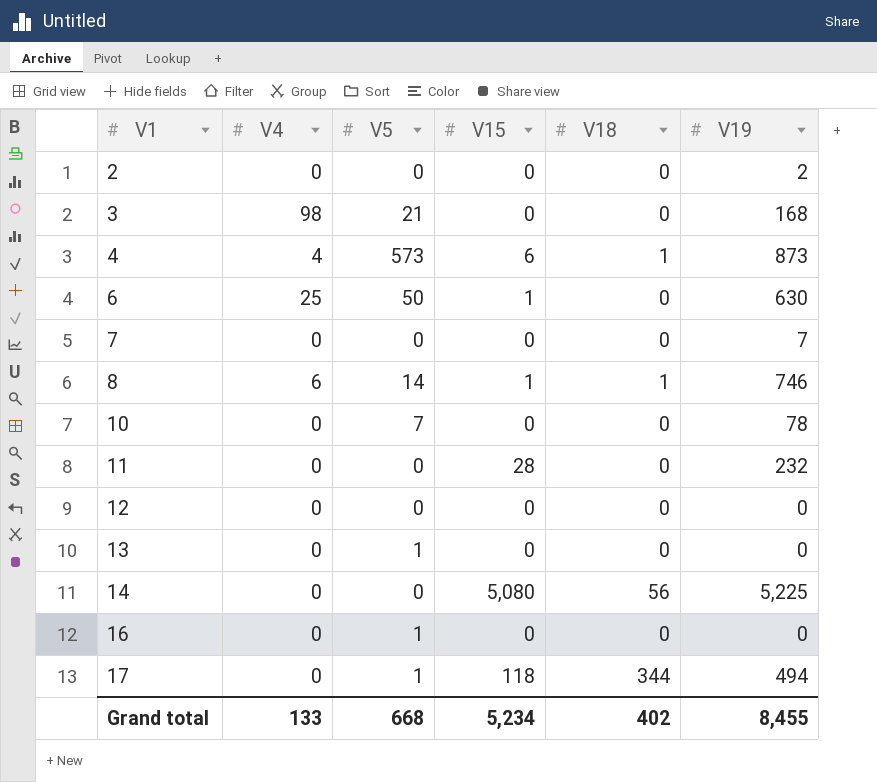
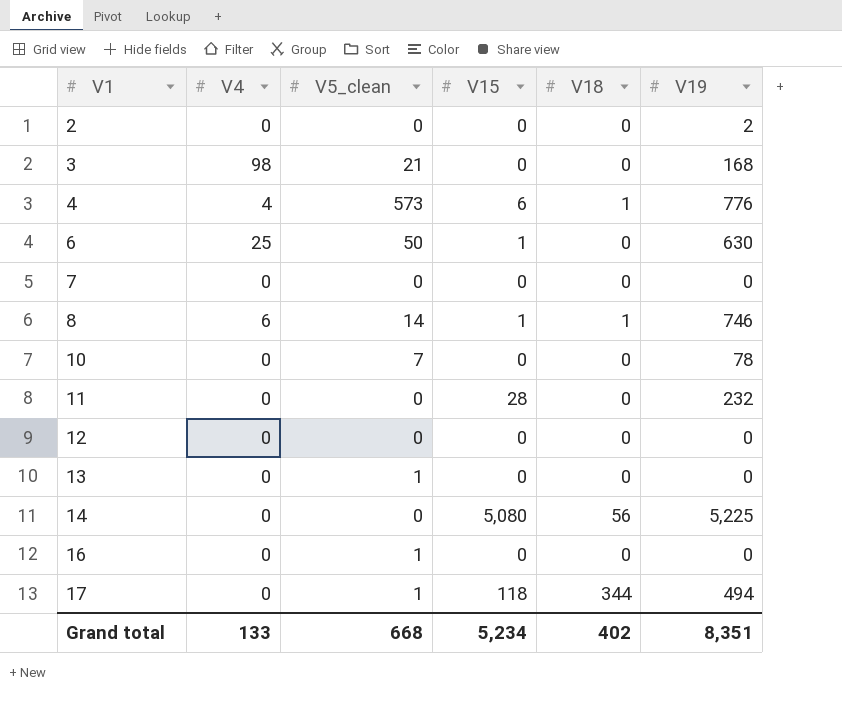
column name: V5 -> V5_clean
4 | V19: 873 -> 776
7 | V19: 7 -> 0
Grand total | V19: 8,455 -> 8,351

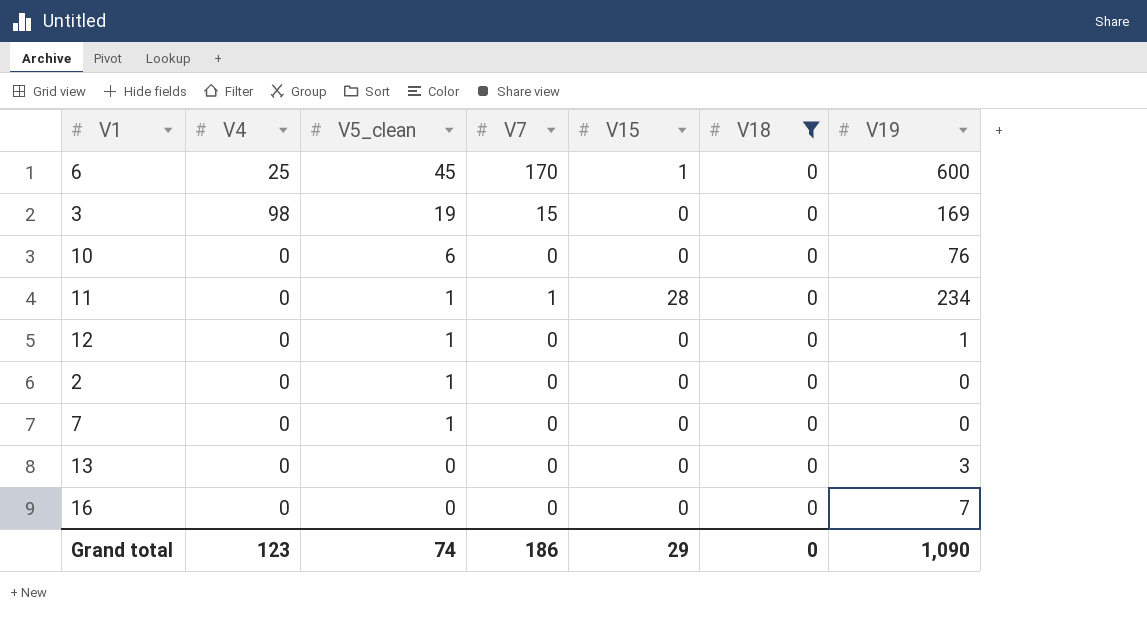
filter: none -> V18 = 0
row order: V1 ascending -> V5_clean descending
column V7 | position: none -> 4
6 | V5_clean: 50 -> 45
6 | V19: 630 -> 600
3 | V5_clean: 21 -> 19
3 | V19: 168 -> 169
10 | V5_clean: 7 -> 6
10 | V19: 78 -> 76
11 | V5_clean: 0 -> 1
11 | V19: 232 -> 234
12 | V5_clean: 0 -> 1
12 | V19: 0 -> 1
2 | V5_clean: 0 -> 1
2 | V19: 2 -> 0
7 | V5_clean: 0 -> 1
13 | V5_clean: 1 -> 0
13 | V19: 0 -> 3
16 | V5_clean: 1 -> 0
16 | V19: 0 -> 7
Grand total | V4: 133 -> 123
Grand total | V5_clean: 668 -> 74
Grand total | V15: 5,234 -> 29
Grand total | V18: 402 -> 0
Grand total | V19: 8,351 -> 1,090

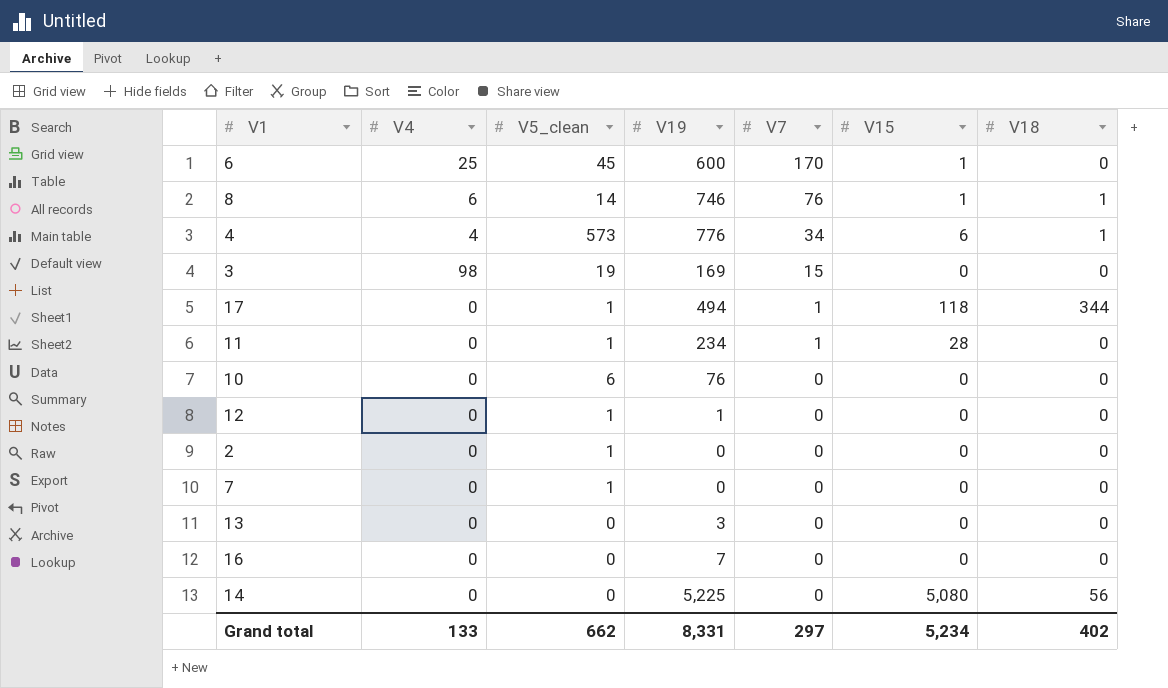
filter: V18 = 0 -> none
row order: V5_clean descending -> V7 descending
column V19 | position: 7 -> 4
Grand total | V4: 123 -> 133
Grand total | V5_clean: 74 -> 662
Grand total | V19: 1,090 -> 8,331
Grand total | V7: 186 -> 297
Grand total | V15: 29 -> 5,234
Grand total | V18: 0 -> 402

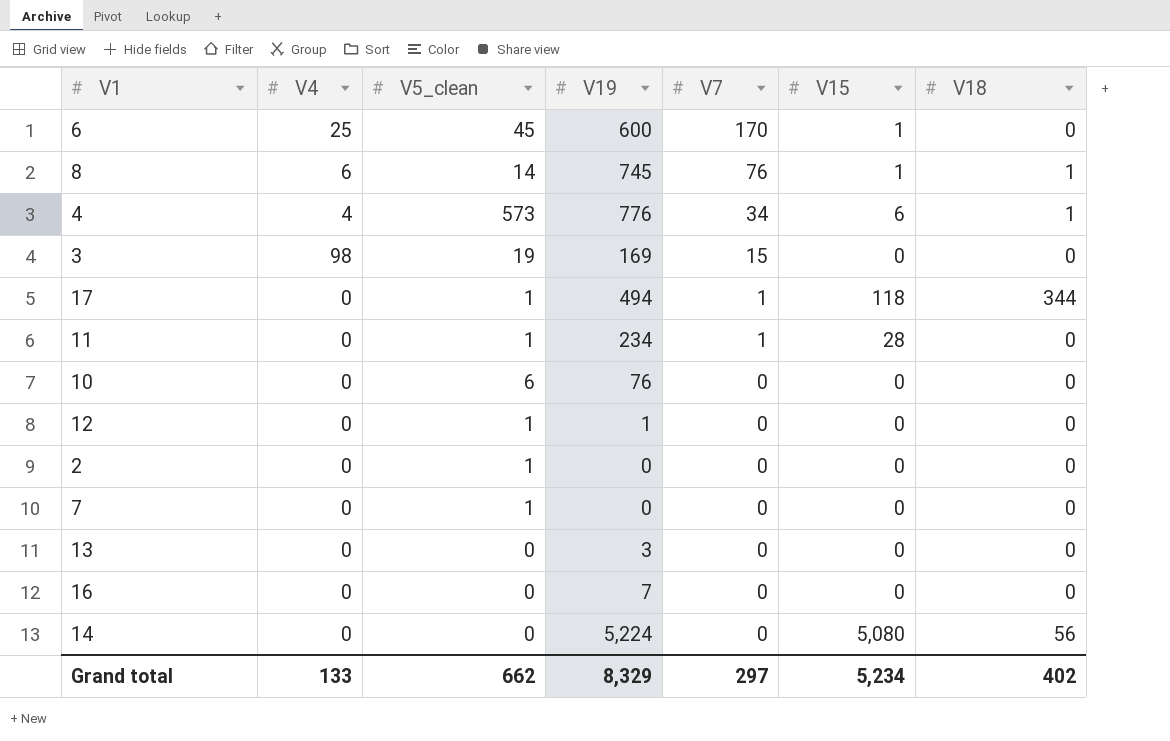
8 | V19: 746 -> 745
14 | V19: 5,225 -> 5,224
Grand total | V19: 8,331 -> 8,329

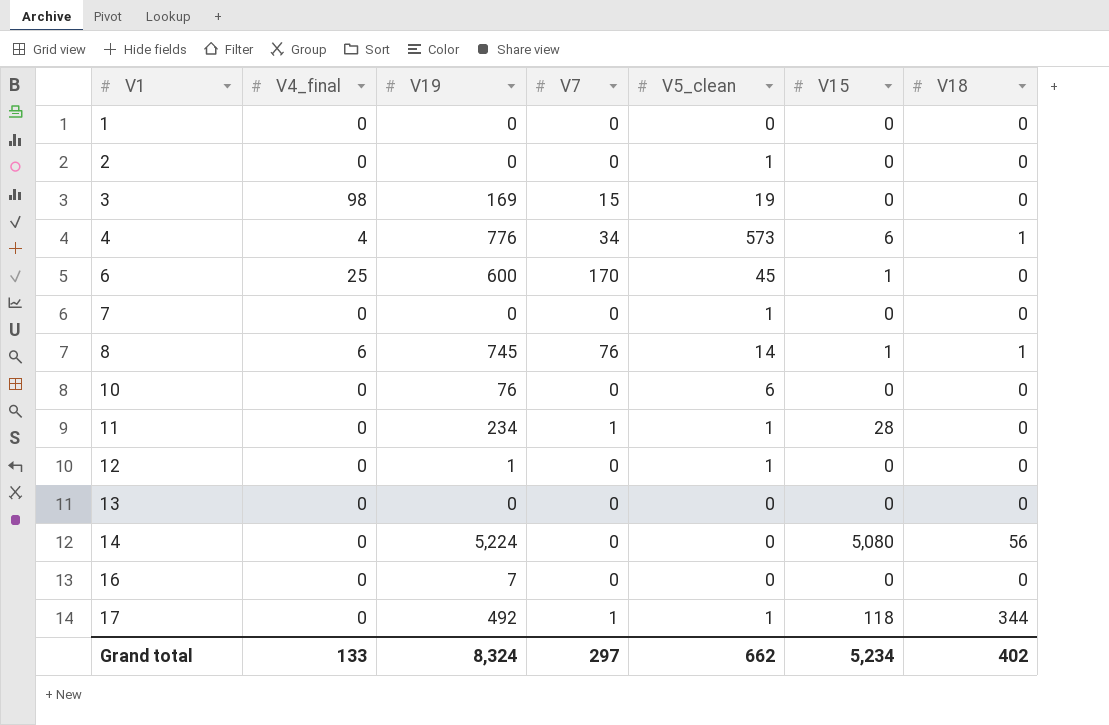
row order: V7 descending -> V1 ascending
column name: V4 -> V4_final
column V5_clean | position: 3 -> 5
row 1: none -> 0 | 0 | 0 | 0 | 0 | 0
13 | V19: 3 -> 0
17 | V19: 494 -> 492
Grand total | V19: 8,329 -> 8,324

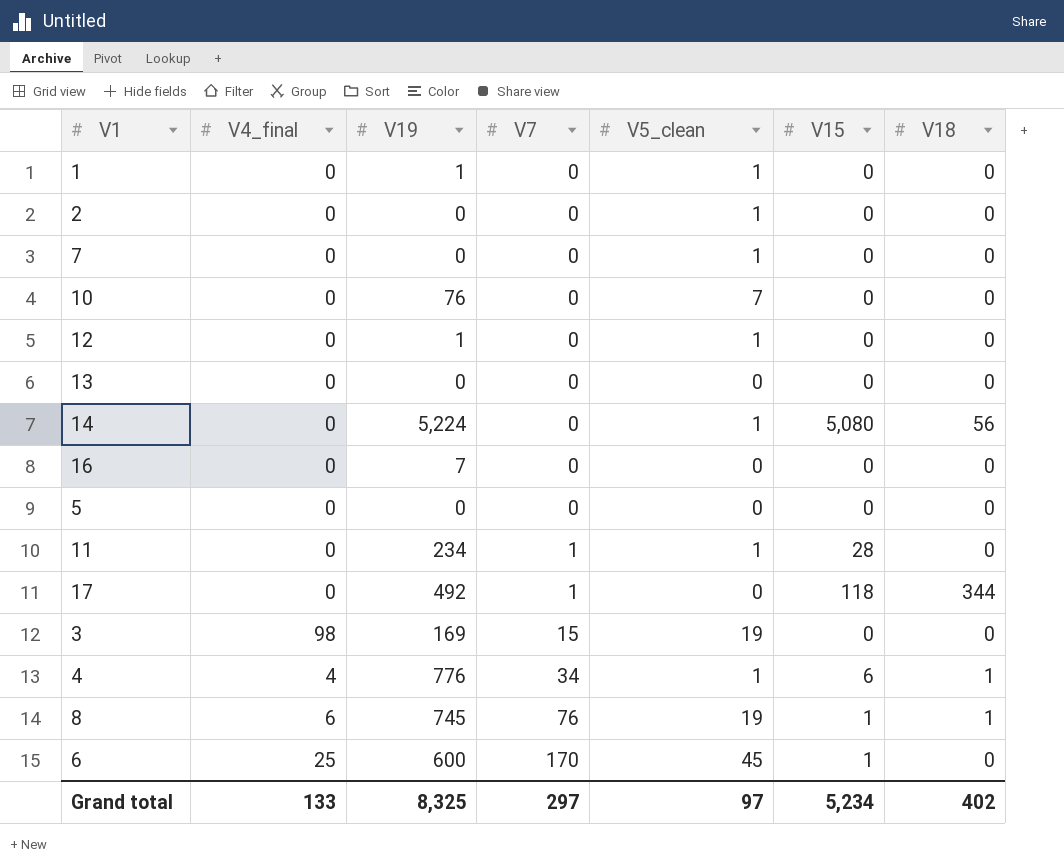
row order: V1 ascending -> V7 ascending
1 | V19: 0 -> 1
1 | V5_clean: 0 -> 1
10 | V5_clean: 6 -> 7
14 | V5_clean: 0 -> 1
row 5: none -> 0 | 0 | 0 | 0 | 0 | 0
17 | V5_clean: 1 -> 0
4 | V5_clean: 573 -> 1
8 | V5_clean: 14 -> 19
Grand total | V19: 8,324 -> 8,325
Grand total | V5_clean: 662 -> 97

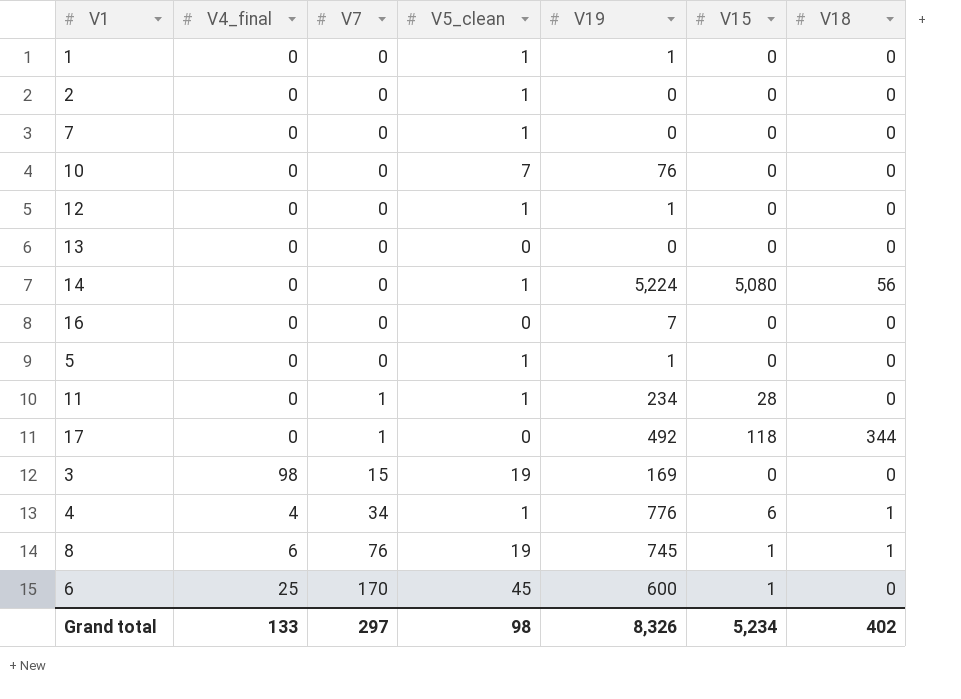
column V19 | position: 3 -> 5
5 | V5_clean: 0 -> 1
5 | V19: 0 -> 1
Grand total | V5_clean: 97 -> 98
Grand total | V19: 8,325 -> 8,326

